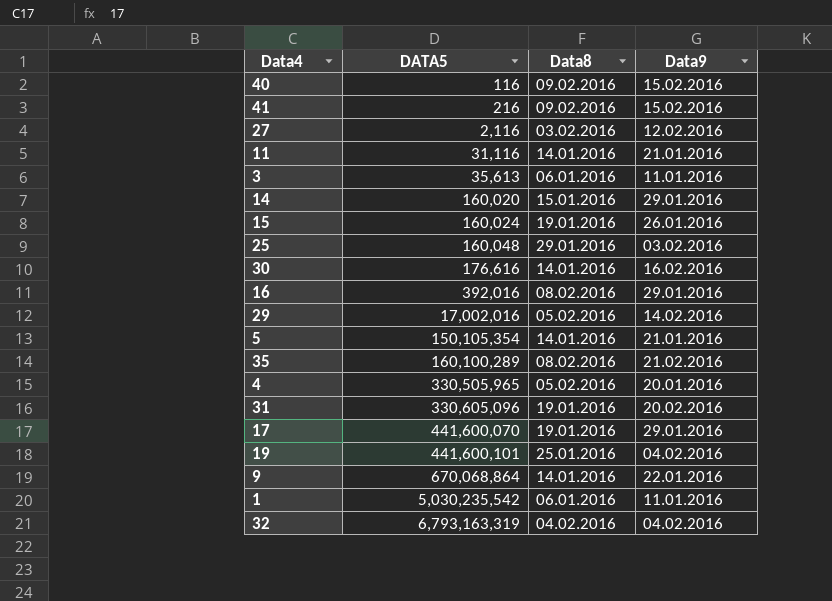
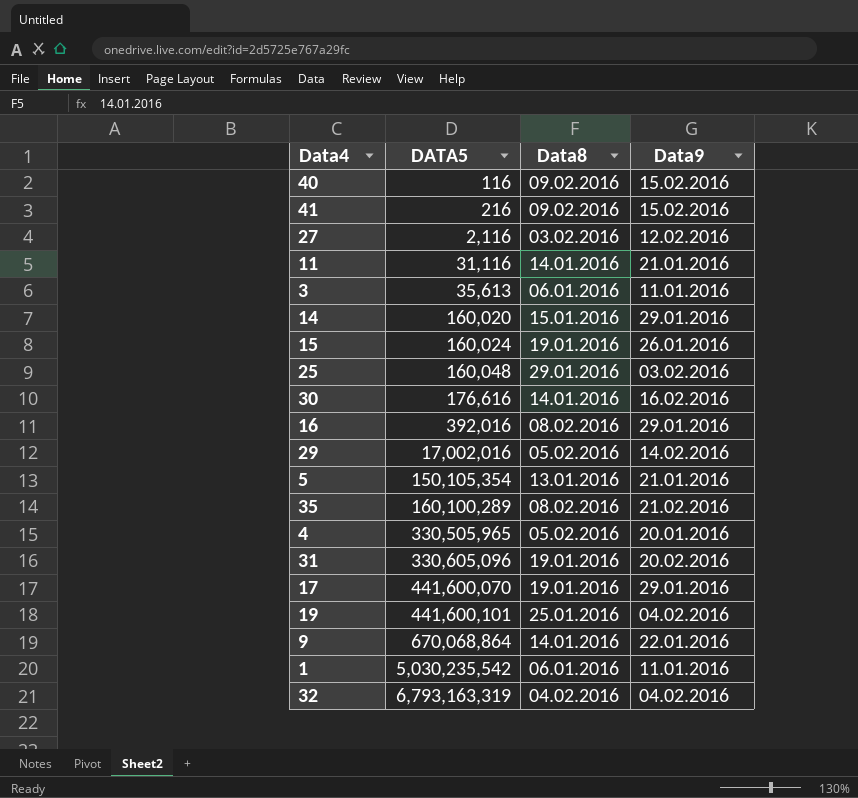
5 | Data8: 14.01.2016 -> 13.01.2016

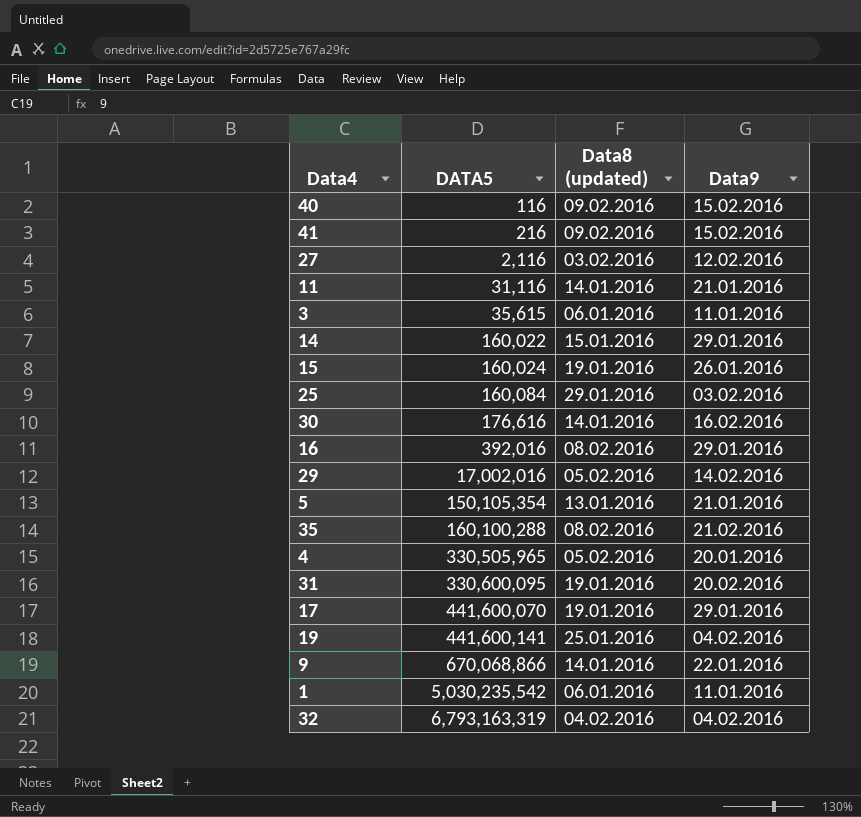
column name: Data8 -> Data8 (updated)
3 | DATA5: 35,613 -> 35,615
14 | DATA5: 160,020 -> 160,022
25 | DATA5: 160,048 -> 160,084
35 | DATA5: 160,100,289 -> 160,100,288
31 | DATA5: 330,605,096 -> 330,600,095
19 | DATA5: 441,600,101 -> 441,600,141
9 | DATA5: 670,068,864 -> 670,068,866

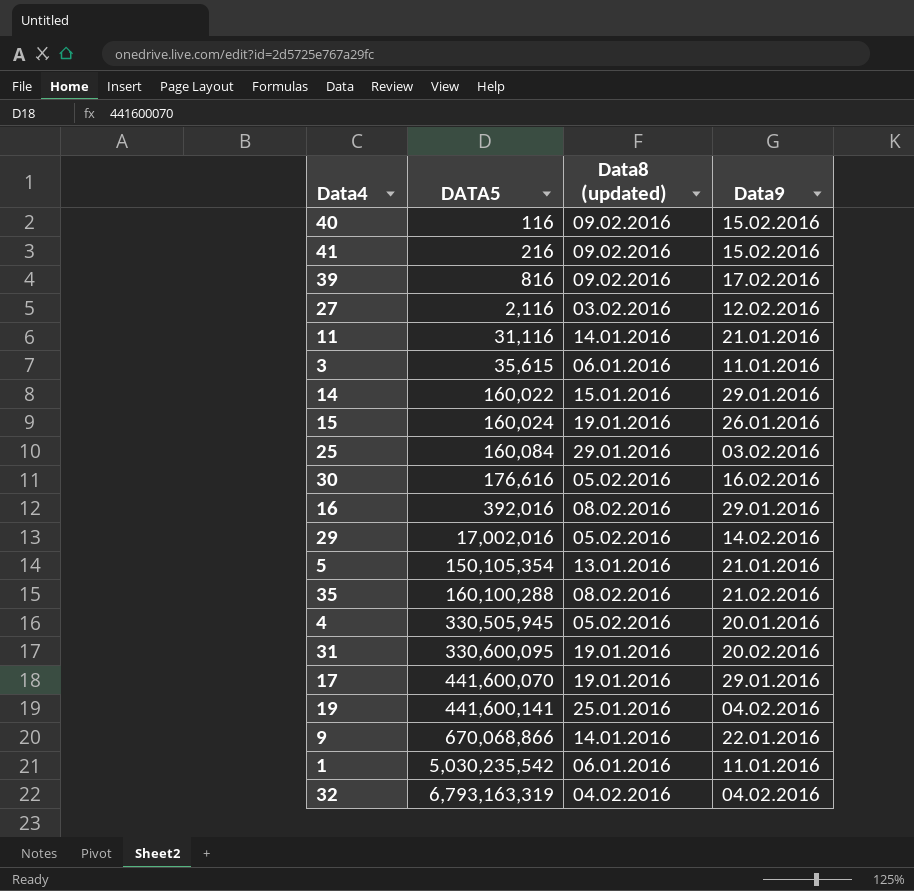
row 39: none -> 816 | 09.02.2016 | 17.02.2016
30 | Data8 (updated): 14.01.2016 -> 05.02.2016
4 | DATA5: 330,505,965 -> 330,505,945

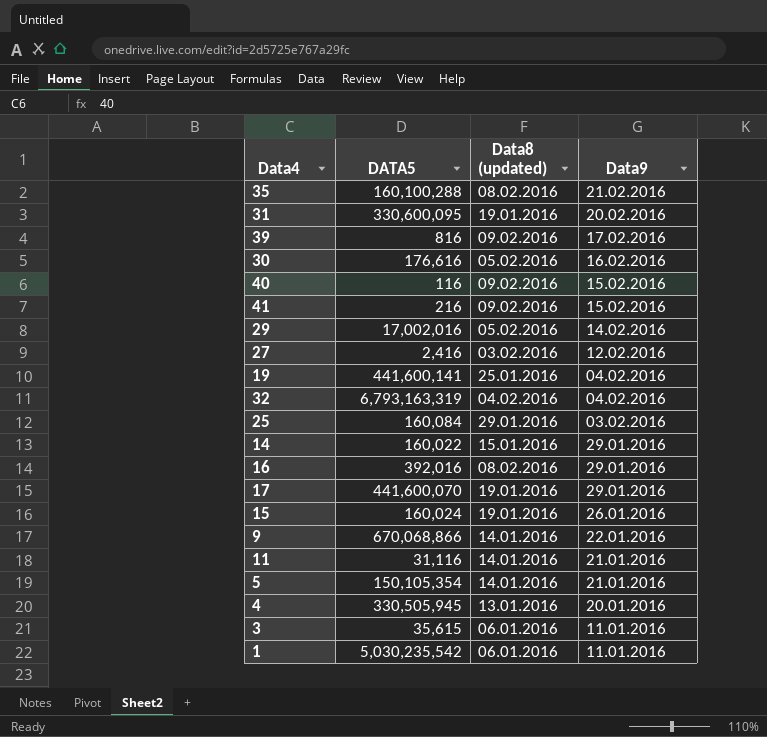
row order: DATA5 ascending -> Data9 descending
27 | DATA5: 2,116 -> 2,416
5 | Data8 (updated): 13.01.2016 -> 14.01.2016
4 | Data8 (updated): 05.02.2016 -> 13.01.2016

